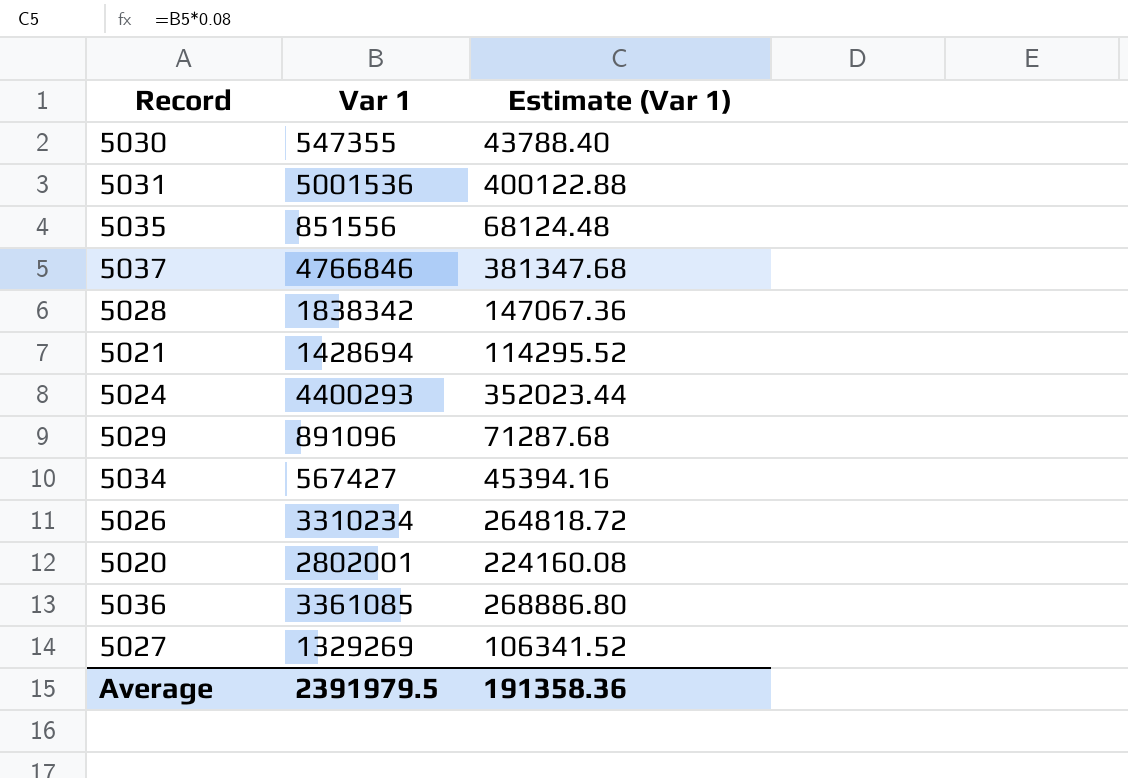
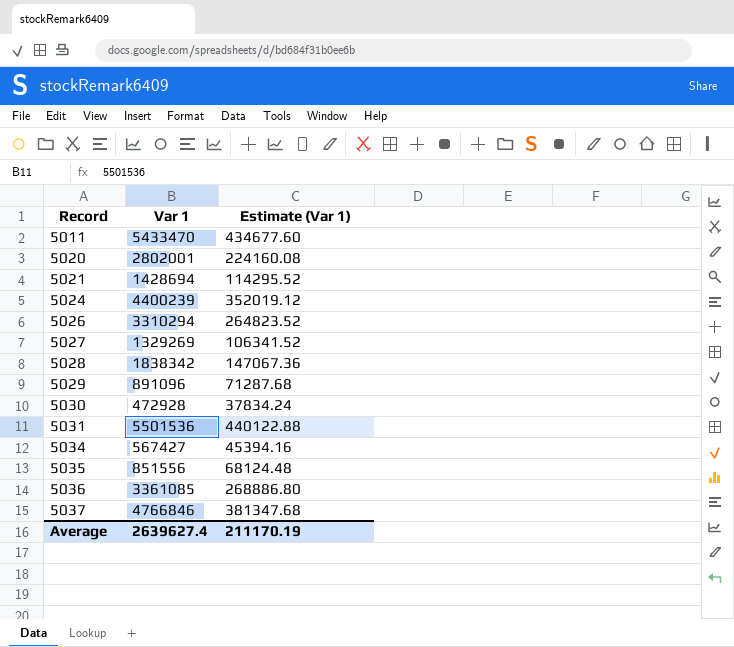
row order: none -> Record ascending
row 5011: none -> 5433470 | 434677.60
5024 | Var 1: 4400293 -> 4400239
5024 | Estimate (Var 1): 352023.44 -> 352019.12
5026 | Var 1: 3310234 -> 3310294
5026 | Estimate (Var 1): 264818.72 -> 264823.52
5030 | Var 1: 547355 -> 472928
5030 | Estimate (Var 1): 43788.40 -> 37834.24
5031 | Var 1: 5001536 -> 5501536
5031 | Estimate (Var 1): 400122.88 -> 440122.88
Average | Var 1: 2391979.5 -> 2639627.4
Average | Estimate (Var 1): 191358.36 -> 211170.19

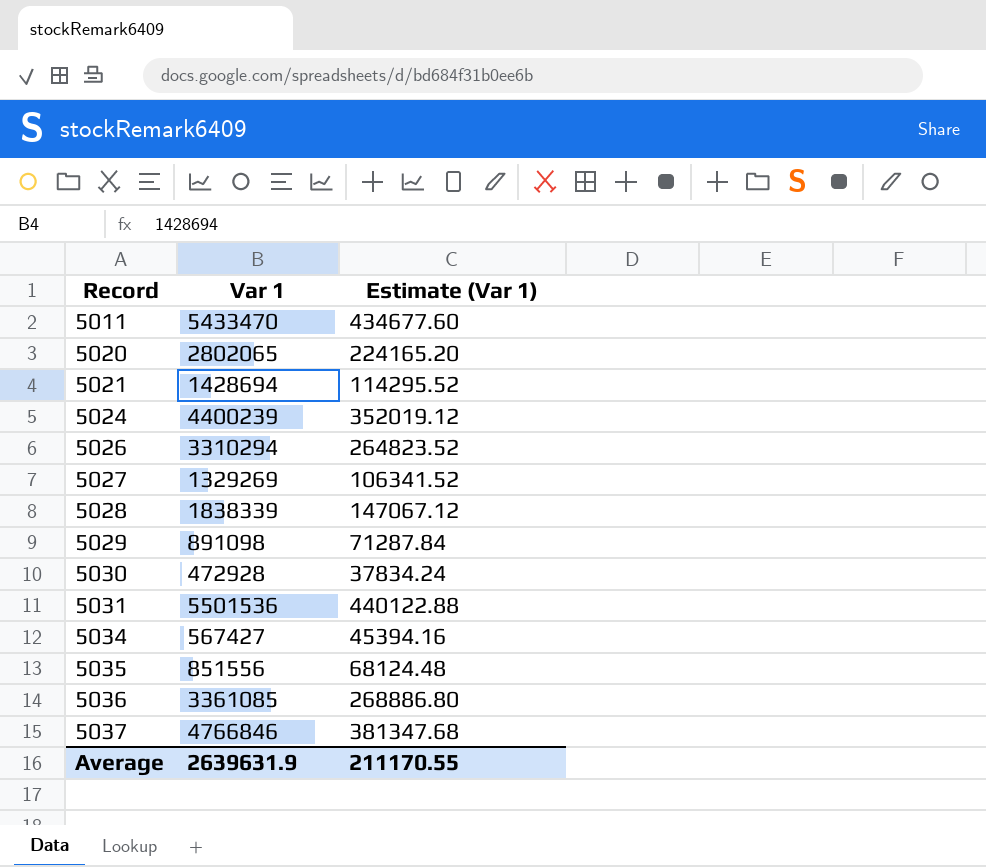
5020 | Var 1: 2802001 -> 2802065
5020 | Estimate (Var 1): 224160.08 -> 224165.20
5028 | Var 1: 1838342 -> 1838339
5028 | Estimate (Var 1): 147067.36 -> 147067.12
5029 | Var 1: 891096 -> 891098
5029 | Estimate (Var 1): 71287.68 -> 71287.84
Average | Var 1: 2639627.4 -> 2639631.9
Average | Estimate (Var 1): 211170.19 -> 211170.55

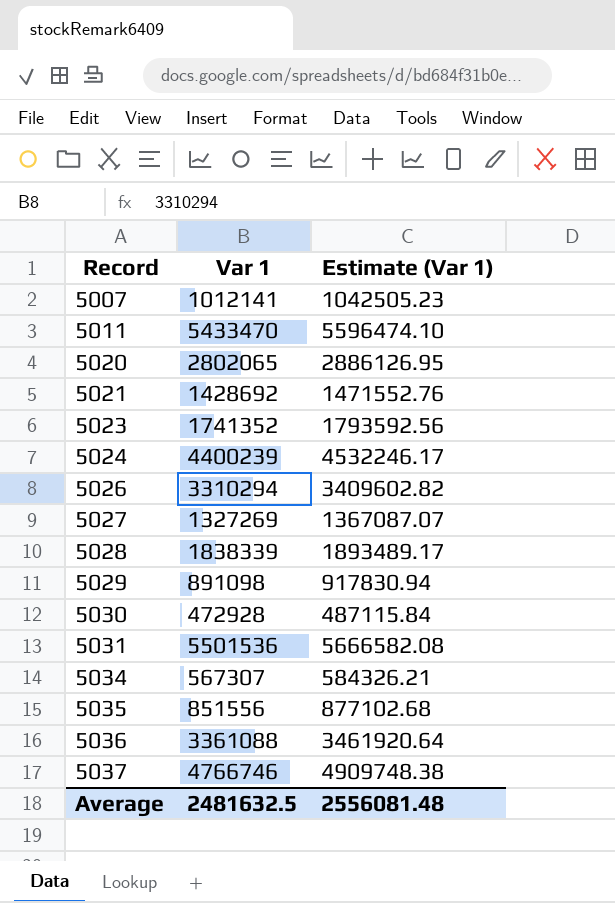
column Estimate (Var 1) | formula: [Var 1] * 0.08 -> [Var 1] * 1.03
row 5007: none -> 1012141 | 1042505.23
5021 | Var 1: 1428694 -> 1428692
row 5023: none -> 1741352 | 1793592.56
5027 | Var 1: 1329269 -> 1327269
5034 | Var 1: 567427 -> 567307
5036 | Var 1: 3361085 -> 3361088
5037 | Var 1: 4766846 -> 4766746
Average | Var 1: 2639631.9 -> 2481632.5
Average | Estimate (Var 1): 211170.55 -> 2556081.48

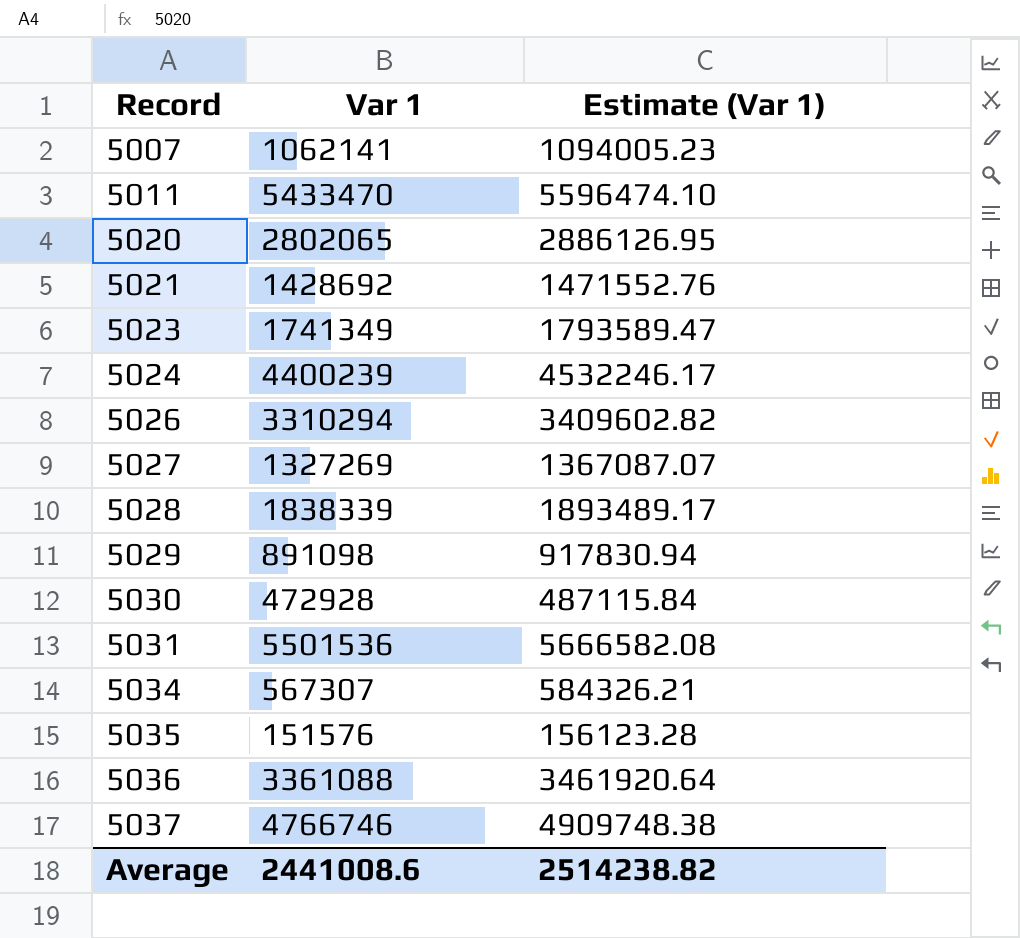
5007 | Var 1: 1012141 -> 1062141
5007 | Estimate (Var 1): 1042505.23 -> 1094005.23
5023 | Var 1: 1741352 -> 1741349
5023 | Estimate (Var 1): 1793592.56 -> 1793589.47
5035 | Var 1: 851556 -> 151576
5035 | Estimate (Var 1): 877102.68 -> 156123.28
Average | Var 1: 2481632.5 -> 2441008.6
Average | Estimate (Var 1): 2556081.48 -> 2514238.82

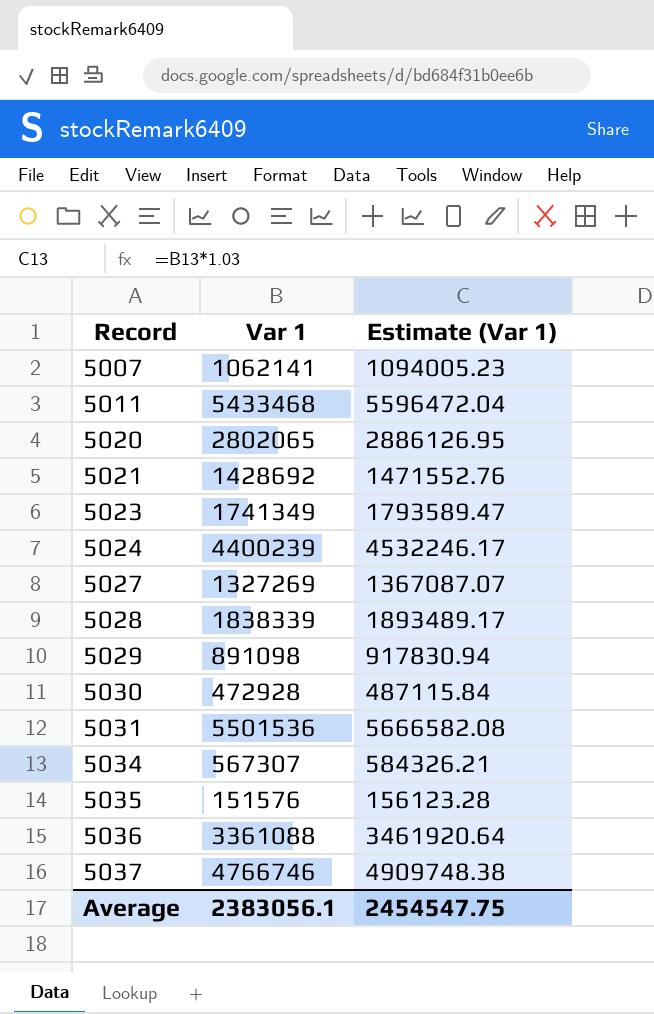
row 5026: 3310294 | 3409602.82 -> none
5011 | Var 1: 5433470 -> 5433468
5011 | Estimate (Var 1): 5596474.10 -> 5596472.04
Average | Var 1: 2441008.6 -> 2383056.1
Average | Estimate (Var 1): 2514238.82 -> 2454547.75

